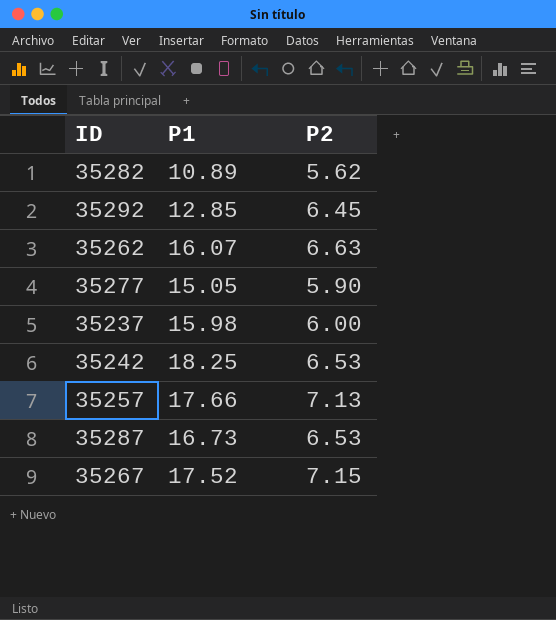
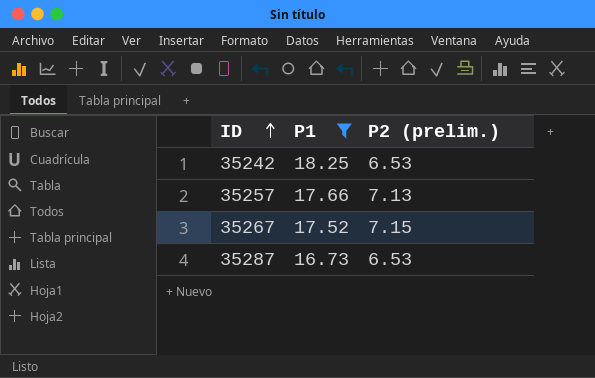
filter: none -> P1 >= 16.73
row order: none -> ID ascending
column name: P2 -> P2 (prelim.)

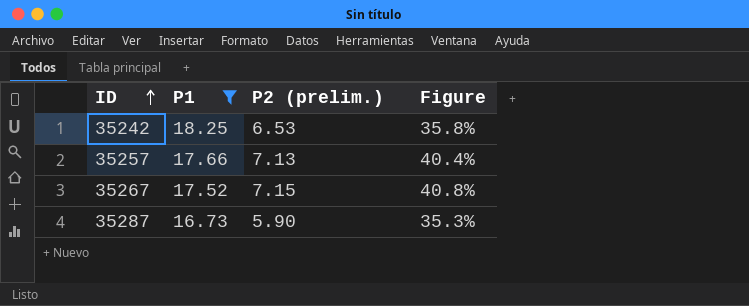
column Figure | formula: none -> [P2 (prelim.)] / [P1]
35287 | P2 (prelim.): 6.53 -> 5.90

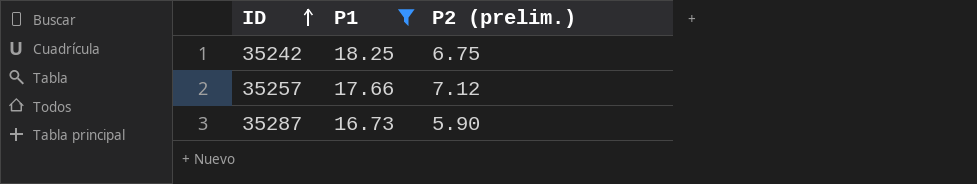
column Figure | formula: [P2 (prelim.)] / [P1] -> none
row 35267: 17.52 | 7.15 | 40.8% -> none
35242 | P2 (prelim.): 6.53 -> 6.75
35257 | P2 (prelim.): 7.13 -> 7.12

